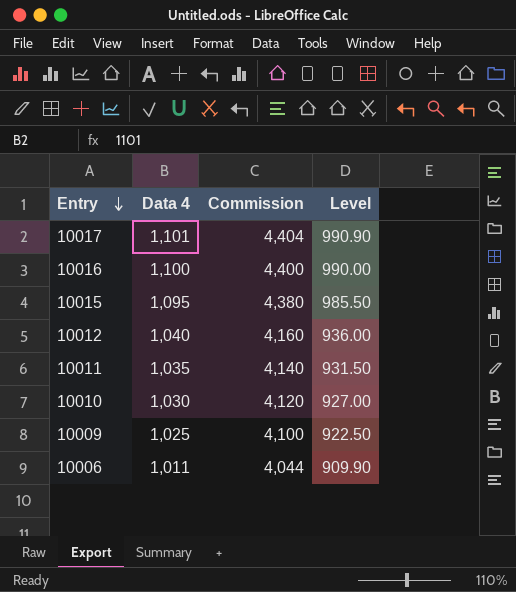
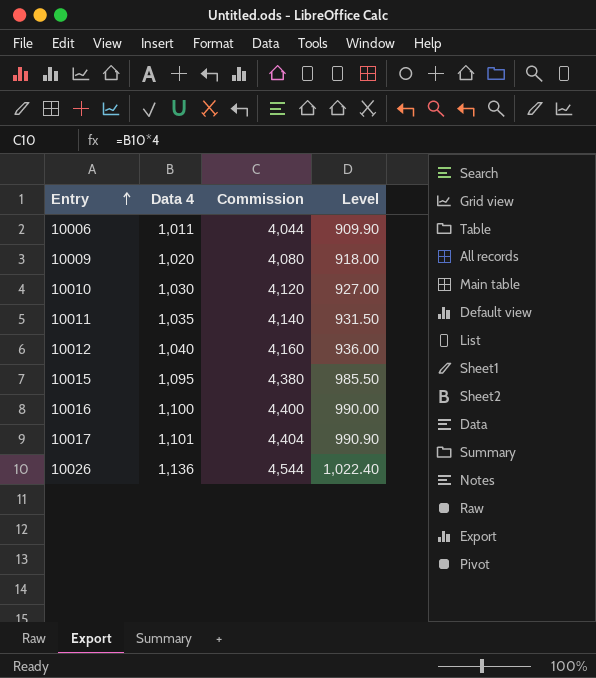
row order: Entry descending -> Entry ascending
10009 | Data 4: 1,025 -> 1,020
10009 | Commission: 4,100 -> 4,080
10009 | Level: 922.50 -> 918.00
row 10026: none -> 1,136 | 4,544 | 1,022.40

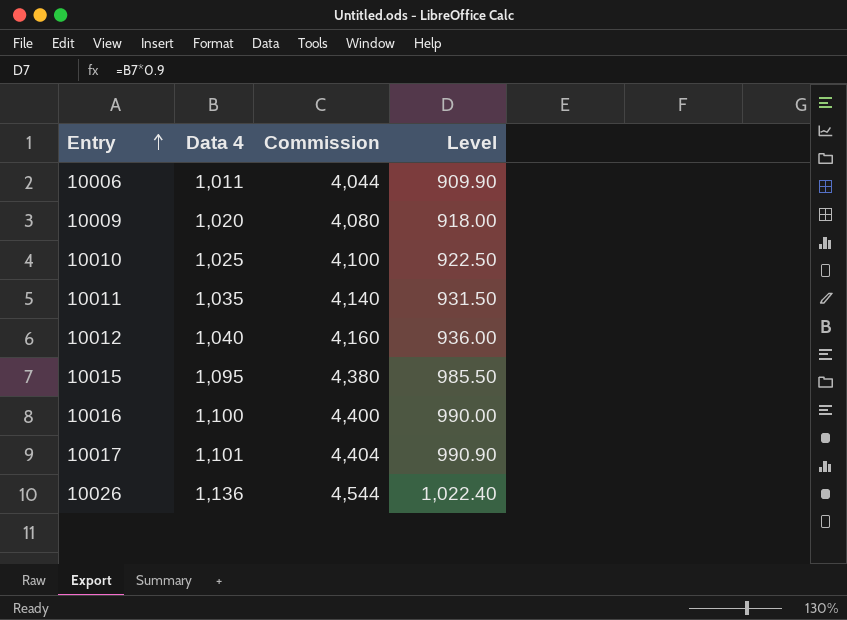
10010 | Data 4: 1,030 -> 1,025
10010 | Commission: 4,120 -> 4,100
10010 | Level: 927.00 -> 922.50

